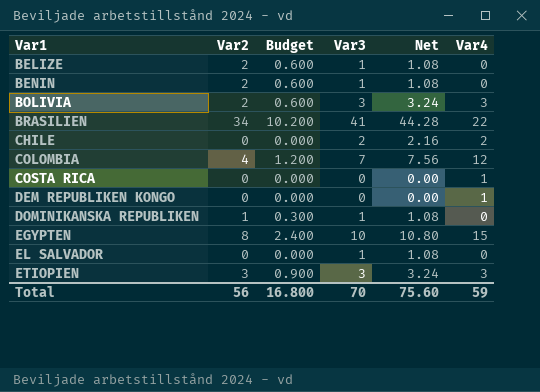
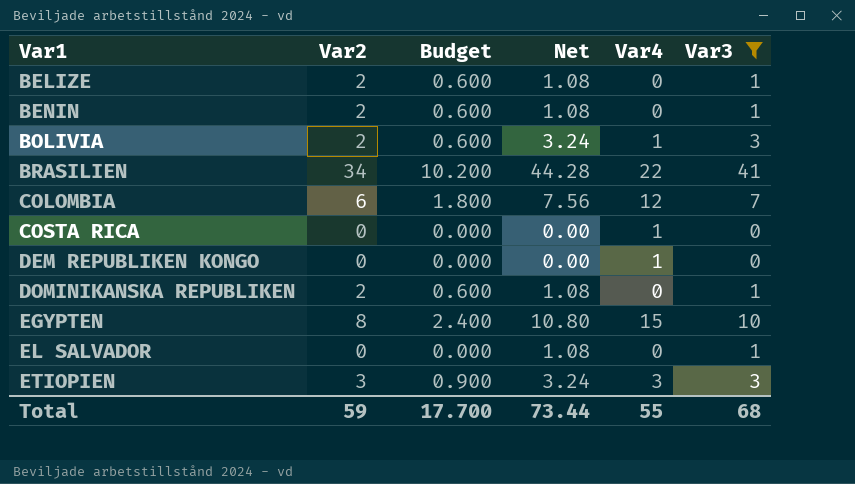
filter: none -> Var3 != 2
column Var3 | position: 4 -> 6
BOLIVIA | Var4: 3 -> 1
COLOMBIA | Var2: 4 -> 6
COLOMBIA | Budget: 1.200 -> 1.800
DOMINIKANSKA REPUBLIKEN | Var2: 1 -> 2
DOMINIKANSKA REPUBLIKEN | Budget: 0.300 -> 0.600
Total | Var2: 56 -> 59
Total | Budget: 16.800 -> 17.700
Total | Net: 75.60 -> 73.44
Total | Var4: 59 -> 55
Total | Var3: 70 -> 68

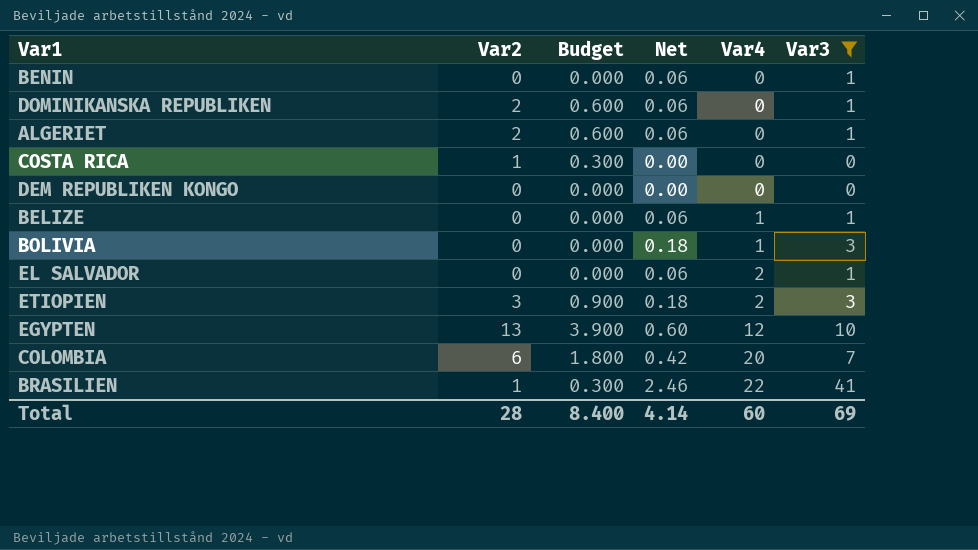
row order: Var1 ascending -> Var4 ascending
column Net | formula: [Var3] * 1.08 -> [Var3] * 0.06
BENIN | Var2: 2 -> 0
BENIN | Budget: 0.600 -> 0.000
row ALGERIET: none -> 2 | 0.600 | 0.06 | 0 | 1
COSTA RICA | Var2: 0 -> 1
COSTA RICA | Budget: 0.000 -> 0.300
COSTA RICA | Var4: 1 -> 0
DEM REPUBLIKEN KONGO | Var4: 1 -> 0
BELIZE | Var2: 2 -> 0
BELIZE | Budget: 0.600 -> 0.000
BELIZE | Var4: 0 -> 1
BOLIVIA | Var2: 2 -> 0
BOLIVIA | Budget: 0.600 -> 0.000
EL SALVADOR | Var4: 0 -> 2
ETIOPIEN | Var4: 3 -> 2
EGYPTEN | Var2: 8 -> 13
EGYPTEN | Budget: 2.400 -> 3.900
EGYPTEN | Var4: 15 -> 12
COLOMBIA | Var4: 12 -> 20
BRASILIEN | Var2: 34 -> 1
BRASILIEN | Budget: 10.200 -> 0.300
Total | Var2: 59 -> 28
Total | Budget: 17.700 -> 8.400
Total | Net: 73.44 -> 4.14
Total | Var4: 55 -> 60
Total | Var3: 68 -> 69

